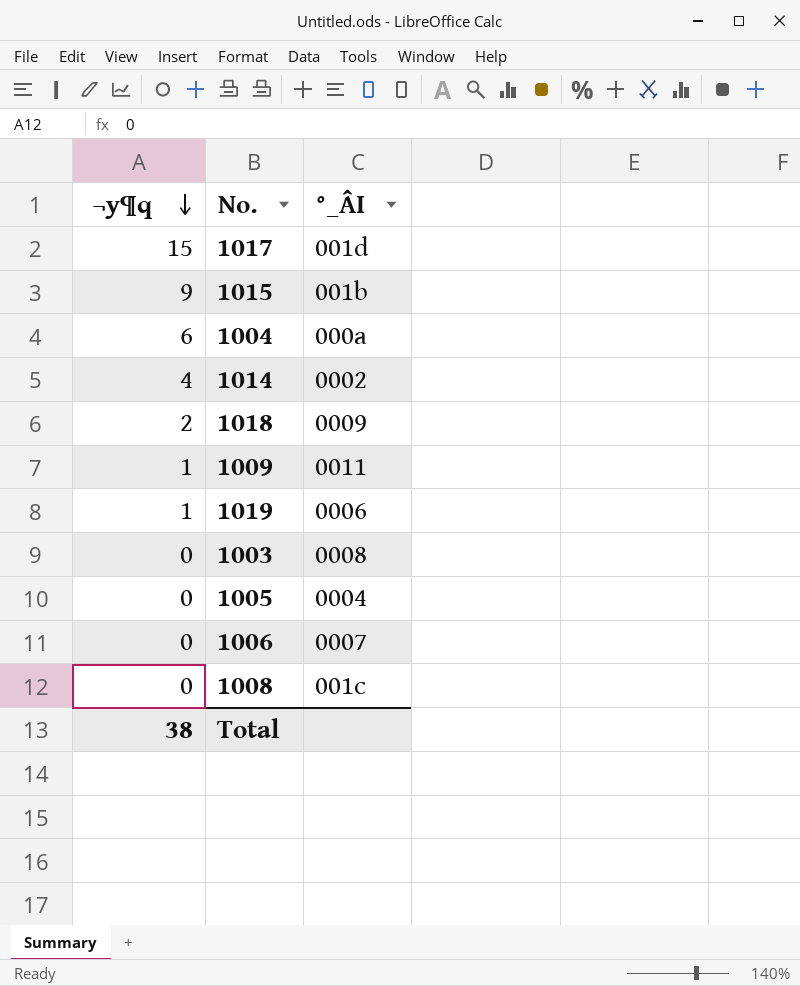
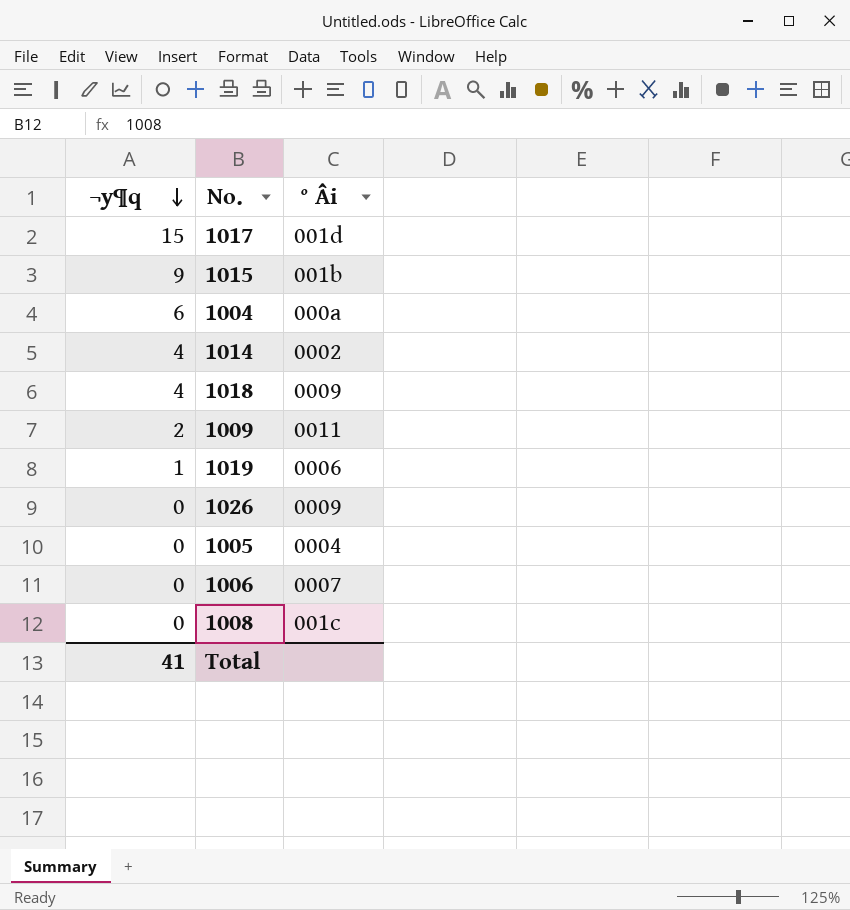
column name: °_ÂI -> ° Âi
row 1003: 0 | 0008 -> none
1018 | ¬y¶q: 2 -> 4
1009 | ¬y¶q: 1 -> 2
row 1026: none -> 0 | 0009
Total | ¬y¶q: 38 -> 41

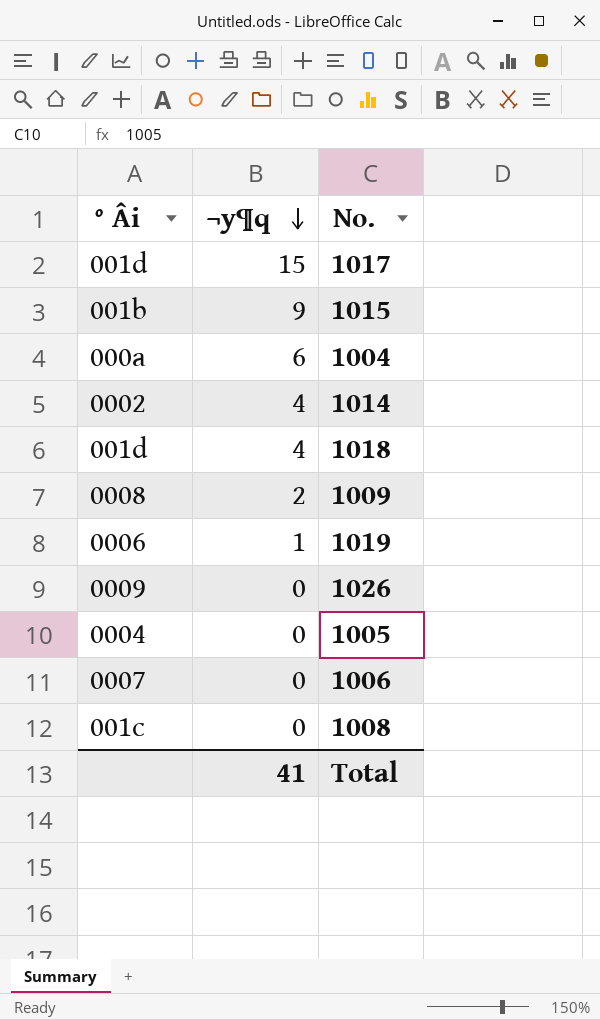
column ° Âi | position: 3 -> 1
1018 | ° Âi: 0009 -> 001d
1009 | ° Âi: 0011 -> 0008

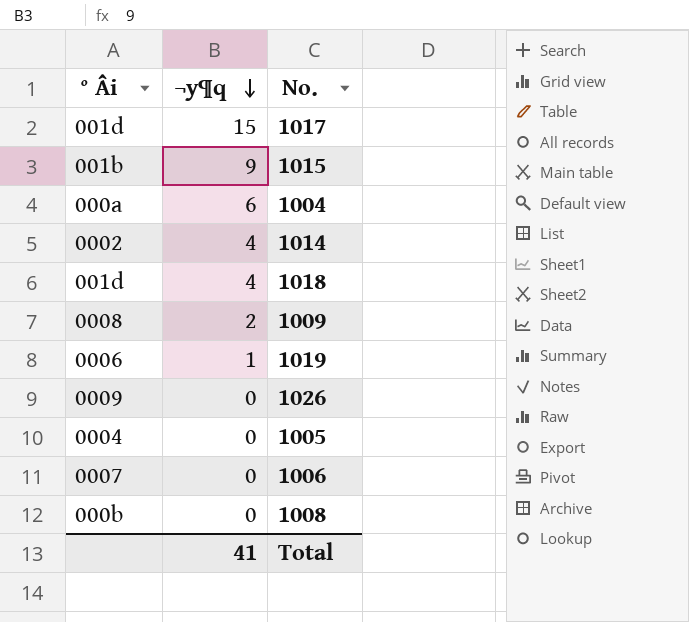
1008 | ° Âi: 001c -> 000b

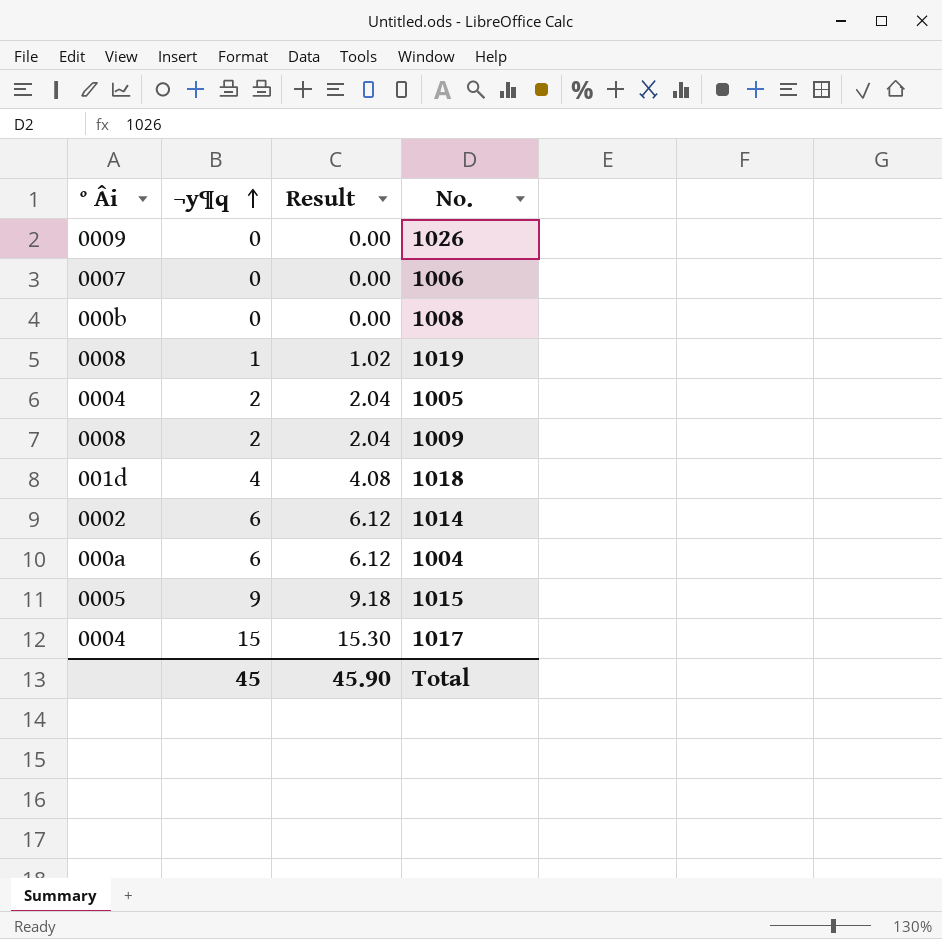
row order: ¬y¶q descending -> ¬y¶q ascending
column Result | formula: none -> [¬y¶q] * 1.02
1019 | ° Âi: 0006 -> 0008
1005 | ¬y¶q: 0 -> 2
1014 | ¬y¶q: 4 -> 6
1015 | ° Âi: 001b -> 0005
1017 | ° Âi: 001d -> 0004
Total | ¬y¶q: 41 -> 45

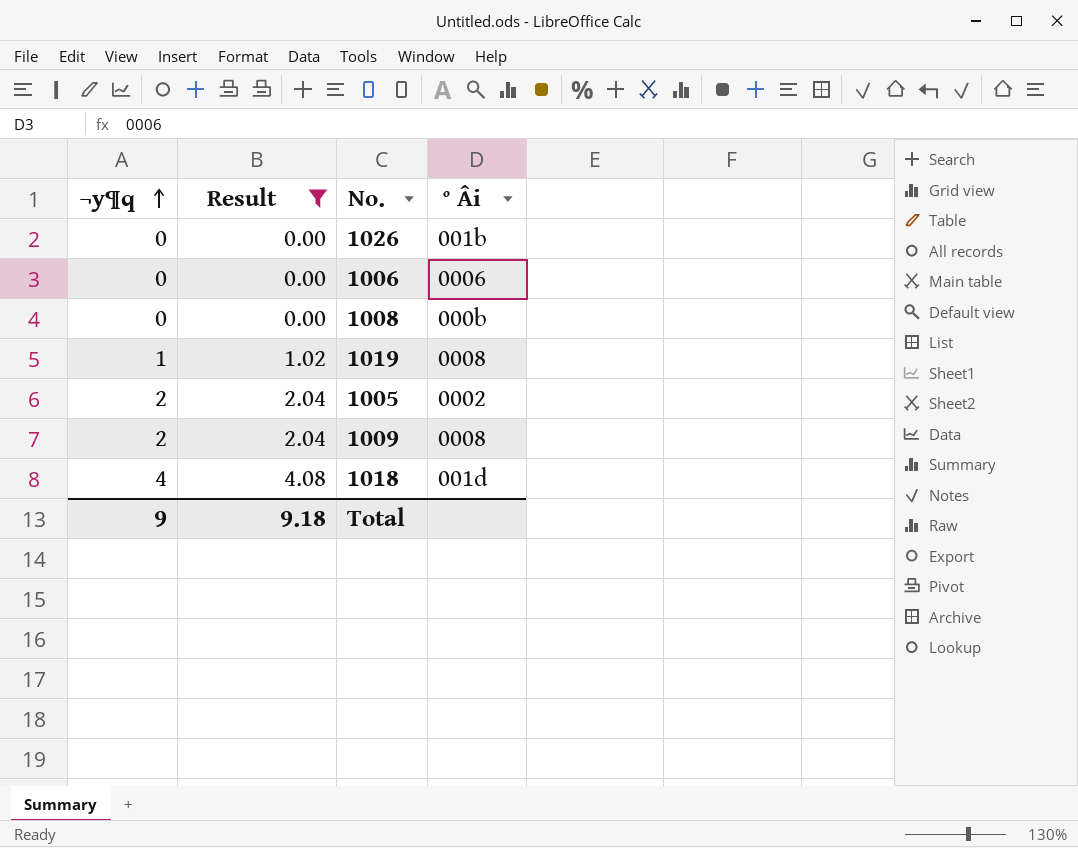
filter: none -> Result <= 4.08
column ° Âi | position: 1 -> 4
1026 | ° Âi: 0009 -> 001b
1006 | ° Âi: 0007 -> 0006
1005 | ° Âi: 0004 -> 0002
Total | ¬y¶q: 45 -> 9
Total | Result: 45.90 -> 9.18

